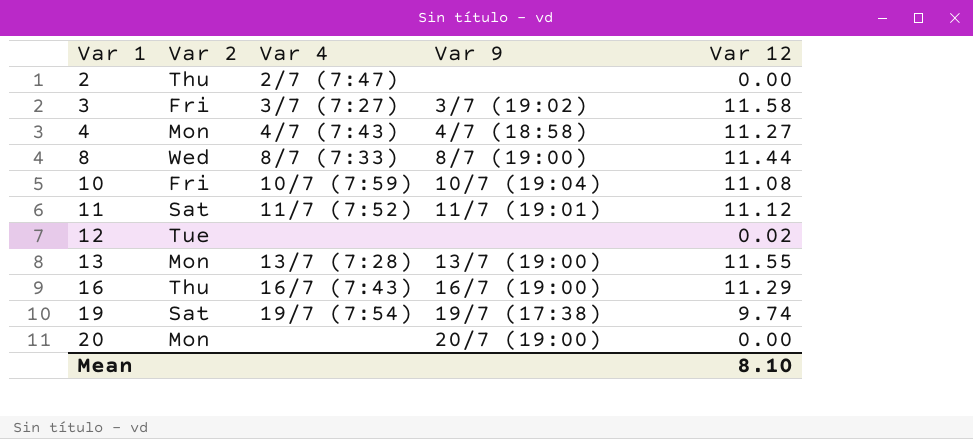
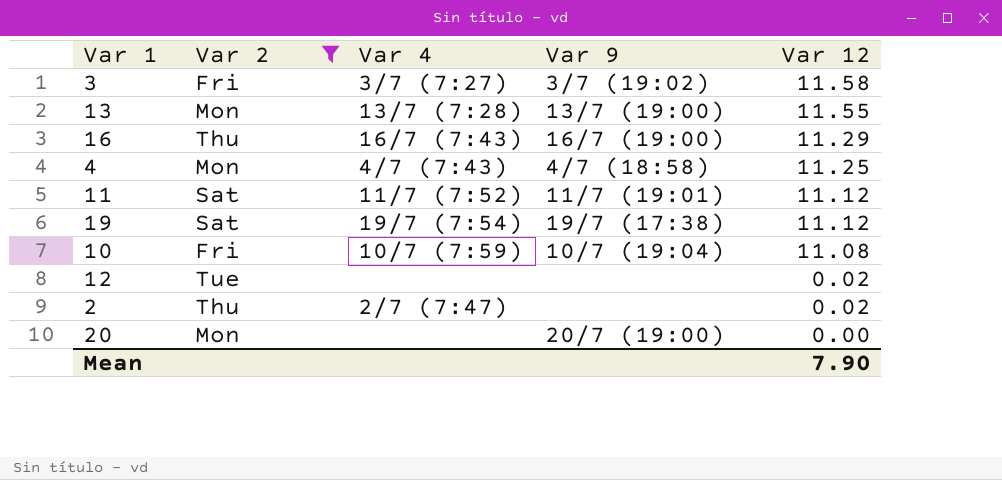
filter: none -> Var 2 != Wed
row order: Var 1 ascending -> Var 12 descending
4 | Var 12: 11.27 -> 11.25
19 | Var 12: 9.74 -> 11.12
2 | Var 12: 0.00 -> 0.02
Mean | Var 12: 8.10 -> 7.90

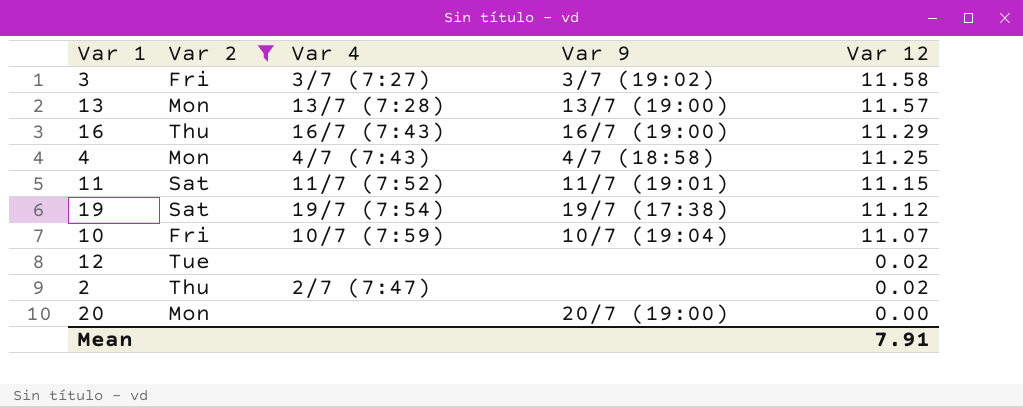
13 | Var 12: 11.55 -> 11.57
11 | Var 12: 11.12 -> 11.15
10 | Var 12: 11.08 -> 11.07
Mean | Var 12: 7.90 -> 7.91

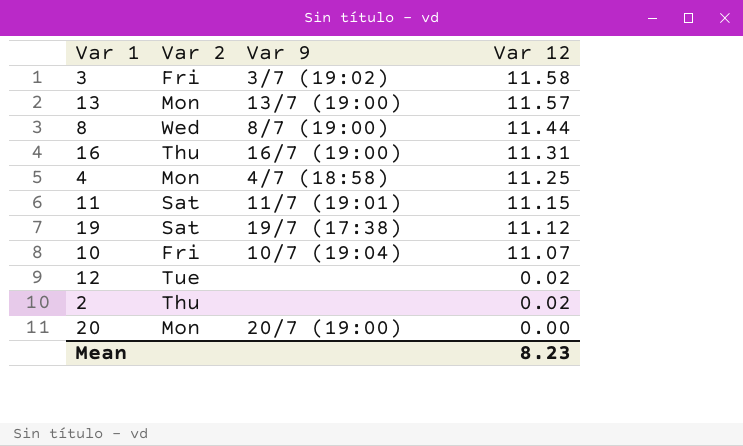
filter: Var 2 != Wed -> none
column Var 4 | position: 3 -> none
16 | Var 12: 11.29 -> 11.31
Mean | Var 12: 7.91 -> 8.23

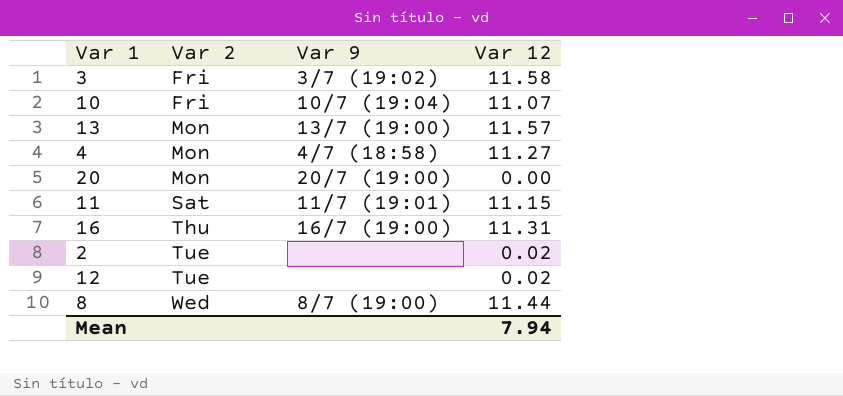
row order: Var 12 descending -> Var 2 ascending
row 19: Sat | 19/7 (17:38) | 11.12 -> none
4 | Var 12: 11.25 -> 11.27
2 | Var 2: Thu -> Tue
Mean | Var 12: 8.23 -> 7.94

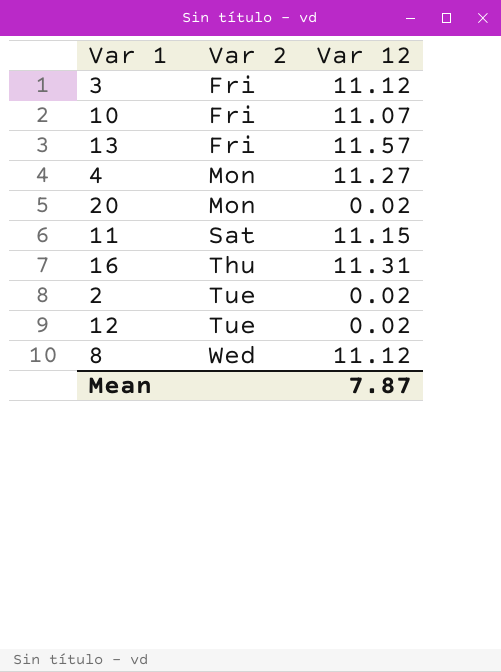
column Var 9 | position: 3 -> none
3 | Var 12: 11.58 -> 11.12
13 | Var 2: Mon -> Fri
20 | Var 12: 0.00 -> 0.02
8 | Var 12: 11.44 -> 11.12
Mean | Var 12: 7.94 -> 7.87

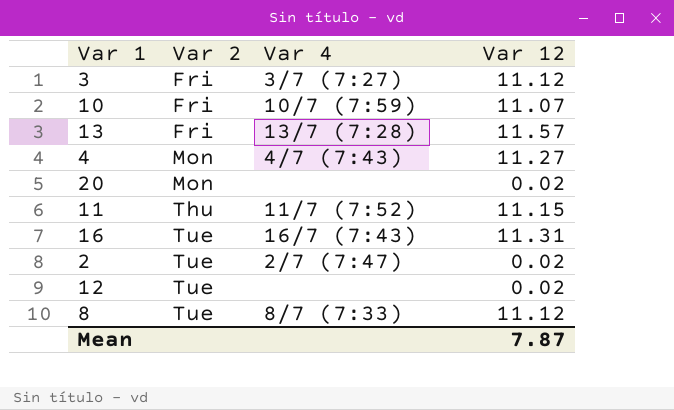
column Var 4 | position: none -> 3
11 | Var 2: Sat -> Thu
16 | Var 2: Thu -> Tue
8 | Var 2: Wed -> Tue

